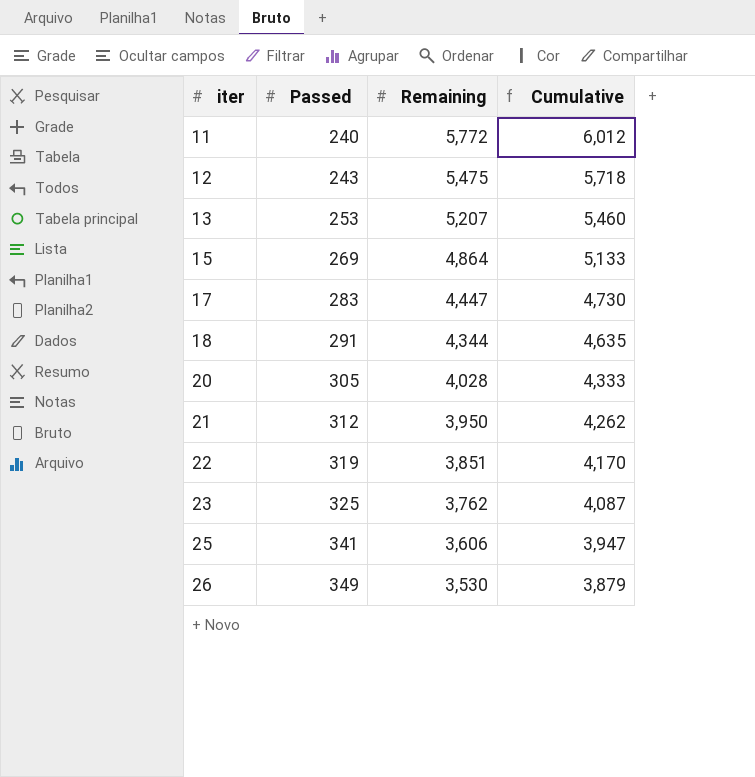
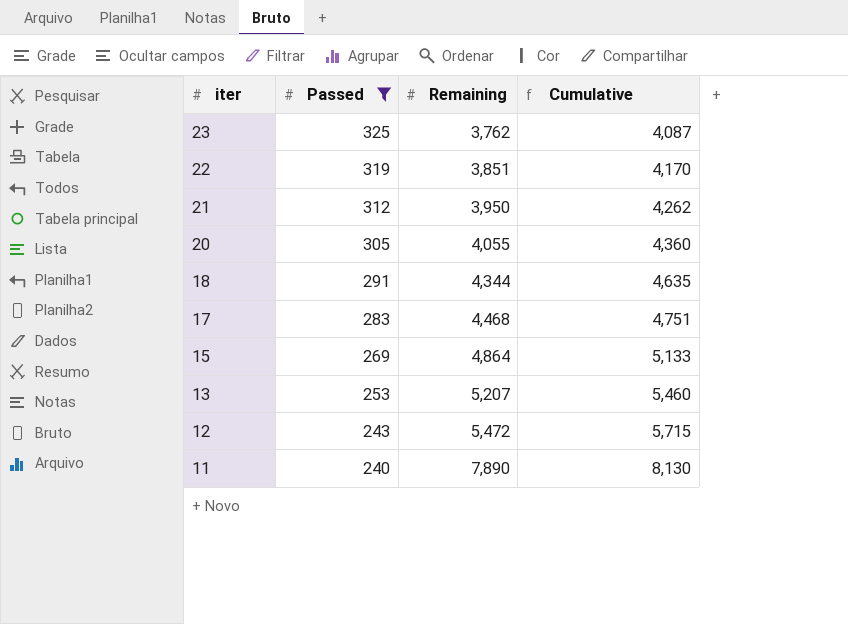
filter: none -> Passed <= 325
row order: iter ascending -> iter descending
20 | Remaining: 4,028 -> 4,055
20 | Cumulative: 4,333 -> 4,360
17 | Remaining: 4,447 -> 4,468
17 | Cumulative: 4,730 -> 4,751
12 | Remaining: 5,475 -> 5,472
12 | Cumulative: 5,718 -> 5,715
11 | Remaining: 5,772 -> 7,890
11 | Cumulative: 6,012 -> 8,130

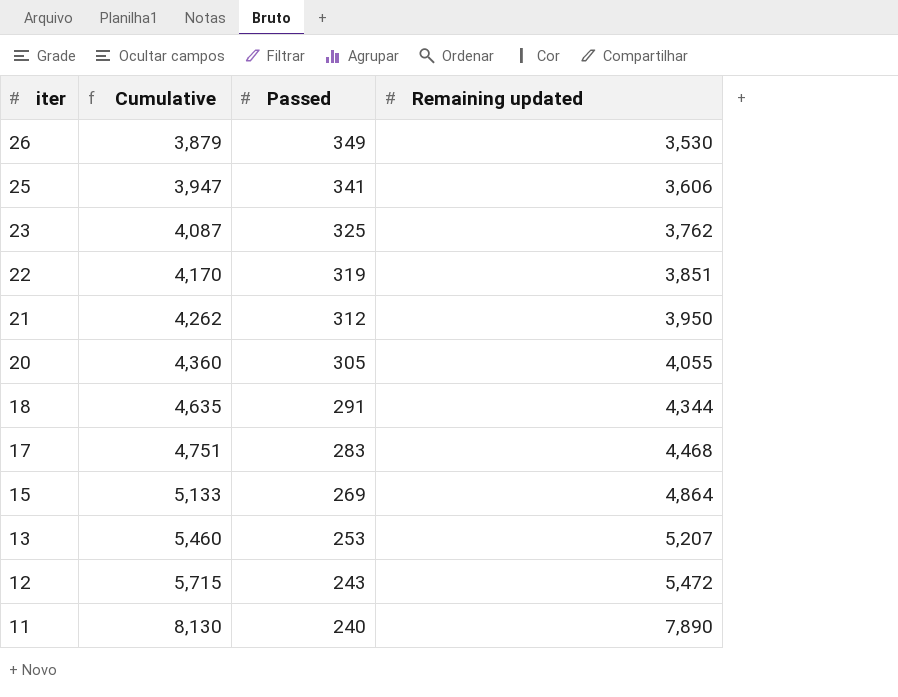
filter: Passed <= 325 -> none
column Cumulative | position: 4 -> 2
column name: Remaining -> Remaining updated

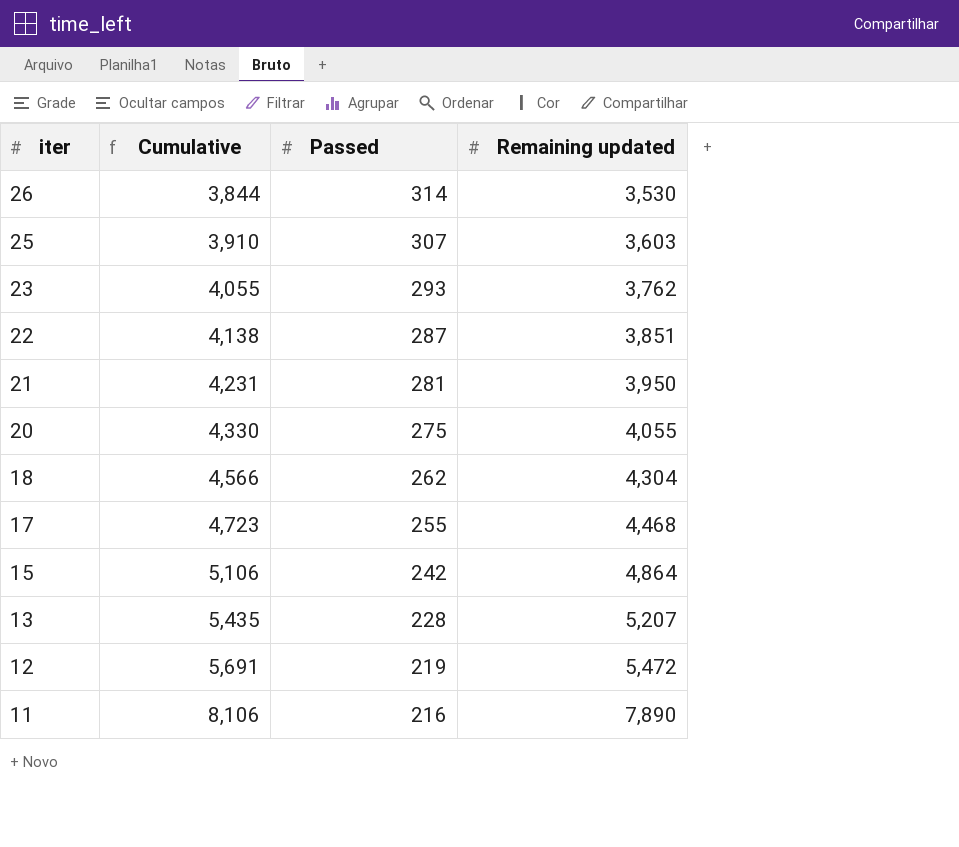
26 | Cumulative: 3,879 -> 3,844
26 | Passed: 349 -> 314
25 | Cumulative: 3,947 -> 3,910
25 | Passed: 341 -> 307
25 | Remaining updated: 3,606 -> 3,603
23 | Cumulative: 4,087 -> 4,055
23 | Passed: 325 -> 293
22 | Cumulative: 4,170 -> 4,138
22 | Passed: 319 -> 287
21 | Cumulative: 4,262 -> 4,231
21 | Passed: 312 -> 281
20 | Cumulative: 4,360 -> 4,330
20 | Passed: 305 -> 275
18 | Cumulative: 4,635 -> 4,566
18 | Passed: 291 -> 262
18 | Remaining updated: 4,344 -> 4,304
17 | Cumulative: 4,751 -> 4,723
17 | Passed: 283 -> 255
15 | Cumulative: 5,133 -> 5,106
15 | Passed: 269 -> 242
13 | Cumulative: 5,460 -> 5,435
13 | Passed: 253 -> 228
12 | Cumulative: 5,715 -> 5,691
12 | Passed: 243 -> 219
11 | Cumulative: 8,130 -> 8,106
11 | Passed: 240 -> 216

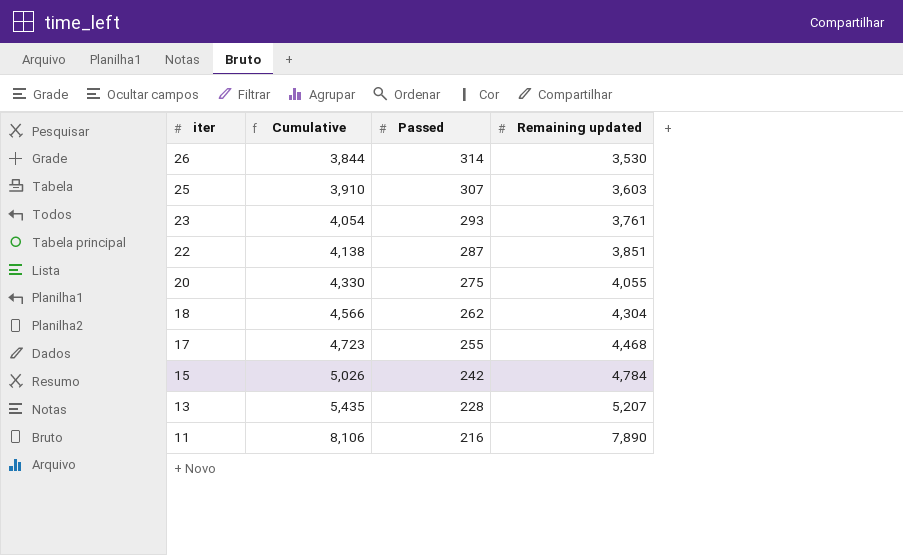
row 21: 4,231 | 281 | 3,950 -> none
row 12: 5,691 | 219 | 5,472 -> none
23 | Cumulative: 4,055 -> 4,054
23 | Remaining updated: 3,762 -> 3,761
15 | Cumulative: 5,106 -> 5,026
15 | Remaining updated: 4,864 -> 4,784

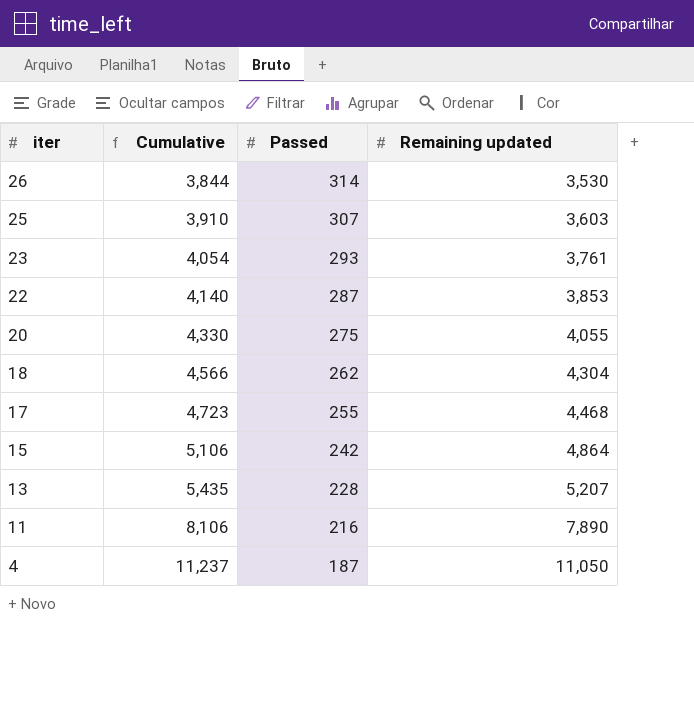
22 | Cumulative: 4,138 -> 4,140
22 | Remaining updated: 3,851 -> 3,853
15 | Cumulative: 5,026 -> 5,106
15 | Remaining updated: 4,784 -> 4,864
row 4: none -> 11,237 | 187 | 11,050

